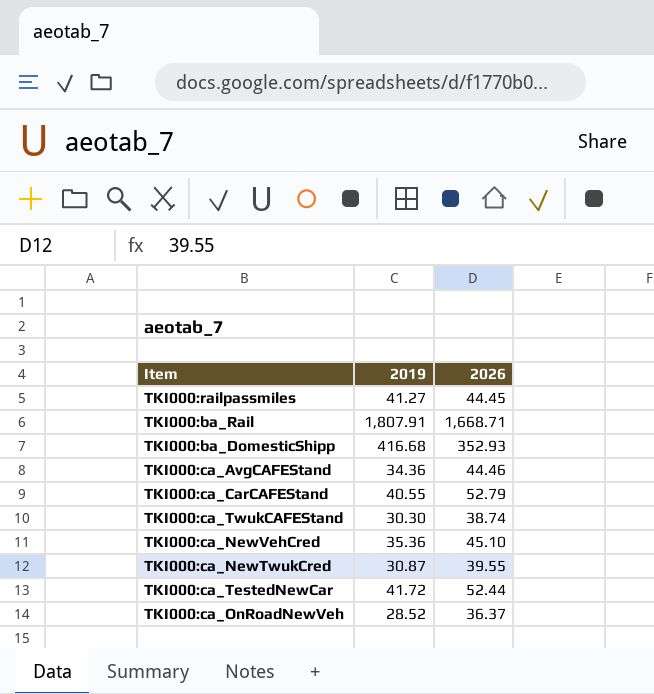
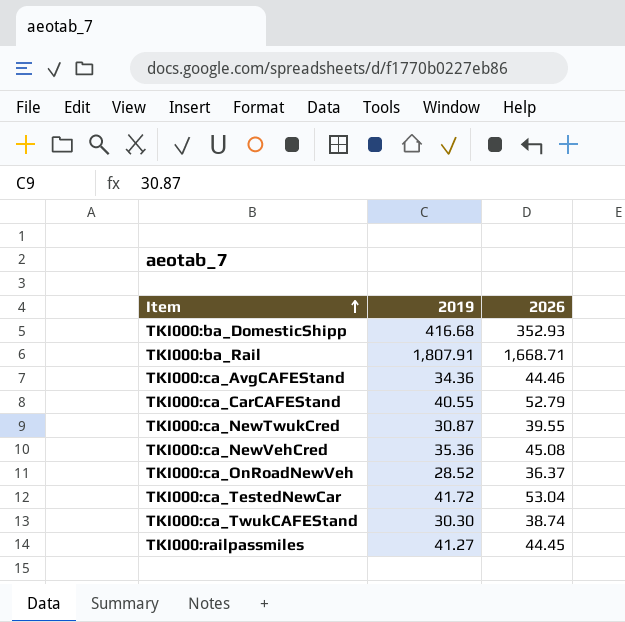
row order: none -> Item ascending
TKI000:ca_NewVehCred | 2026: 45.10 -> 45.08
TKI000:ca_TestedNewCar | 2026: 52.44 -> 53.04

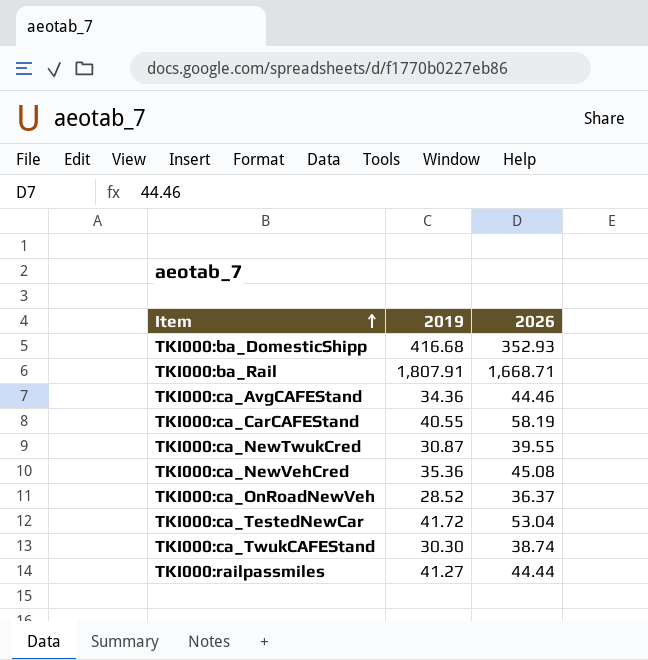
TKI000:ca_CarCAFEStand | 2026: 52.79 -> 58.19
TKI000:railpassmiles | 2026: 44.45 -> 44.44

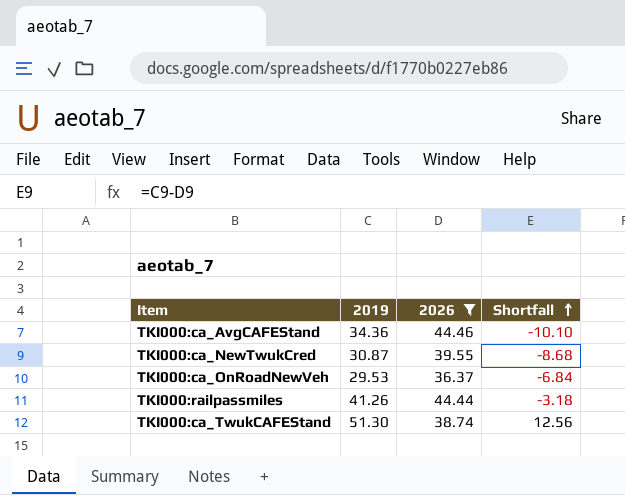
filter: none -> 2026 <= 44.46
row order: Item ascending -> Shortfall ascending
column Shortfall | formula: none -> [2019] - [2026]
TKI000:ca_OnRoadNewVeh | 2019: 28.52 -> 29.53
TKI000:railpassmiles | 2019: 41.27 -> 41.26
TKI000:ca_TwukCAFEStand | 2019: 30.30 -> 51.30

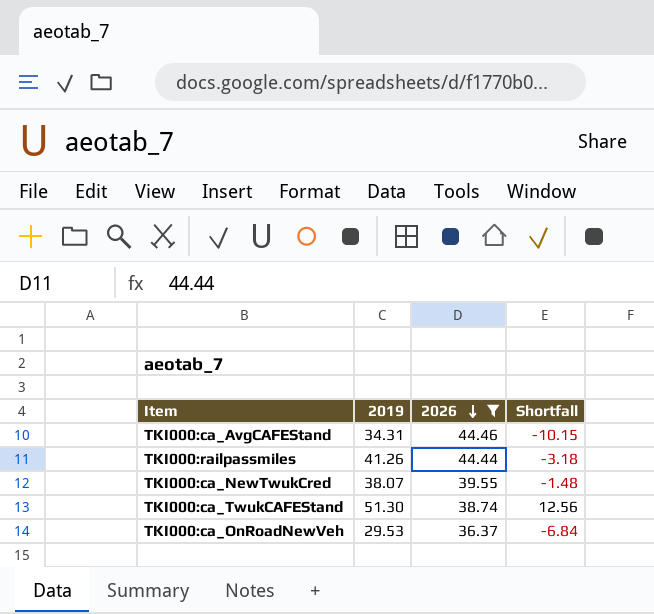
row order: Shortfall ascending -> 2026 descending
TKI000:ca_AvgCAFEStand | 2019: 34.36 -> 34.31
TKI000:ca_AvgCAFEStand | Shortfall: -10.10 -> -10.15
TKI000:ca_NewTwukCred | 2019: 30.87 -> 38.07
TKI000:ca_NewTwukCred | Shortfall: -8.68 -> -1.48

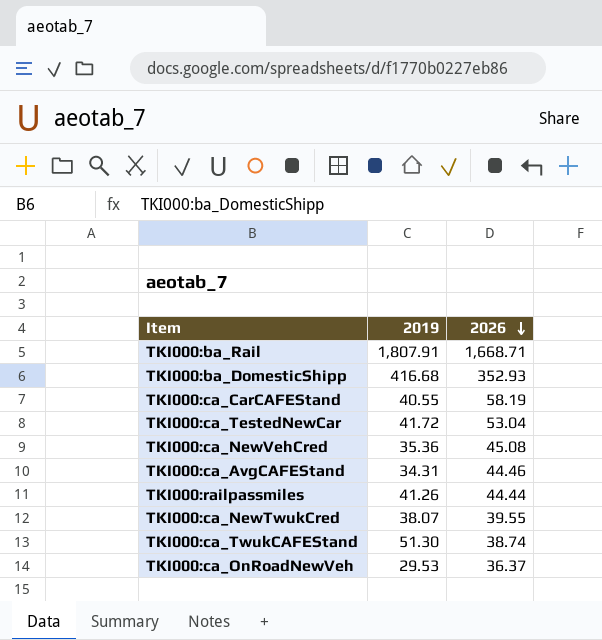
filter: 2026 <= 44.46 -> none
column Shortfall | formula: [2019] - [2026] -> none

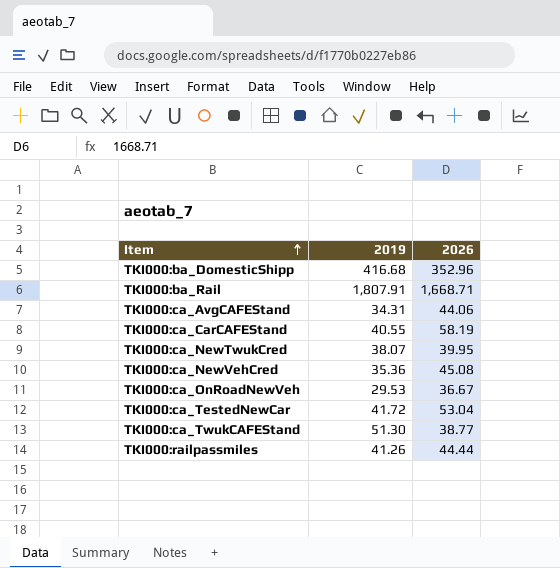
row order: 2026 descending -> Item ascending
TKI000:ba_DomesticShipp | 2026: 352.93 -> 352.96
TKI000:ca_AvgCAFEStand | 2026: 44.46 -> 44.06
TKI000:ca_NewTwukCred | 2026: 39.55 -> 39.95
TKI000:ca_OnRoadNewVeh | 2026: 36.37 -> 36.67
TKI000:ca_TwukCAFEStand | 2026: 38.74 -> 38.77

